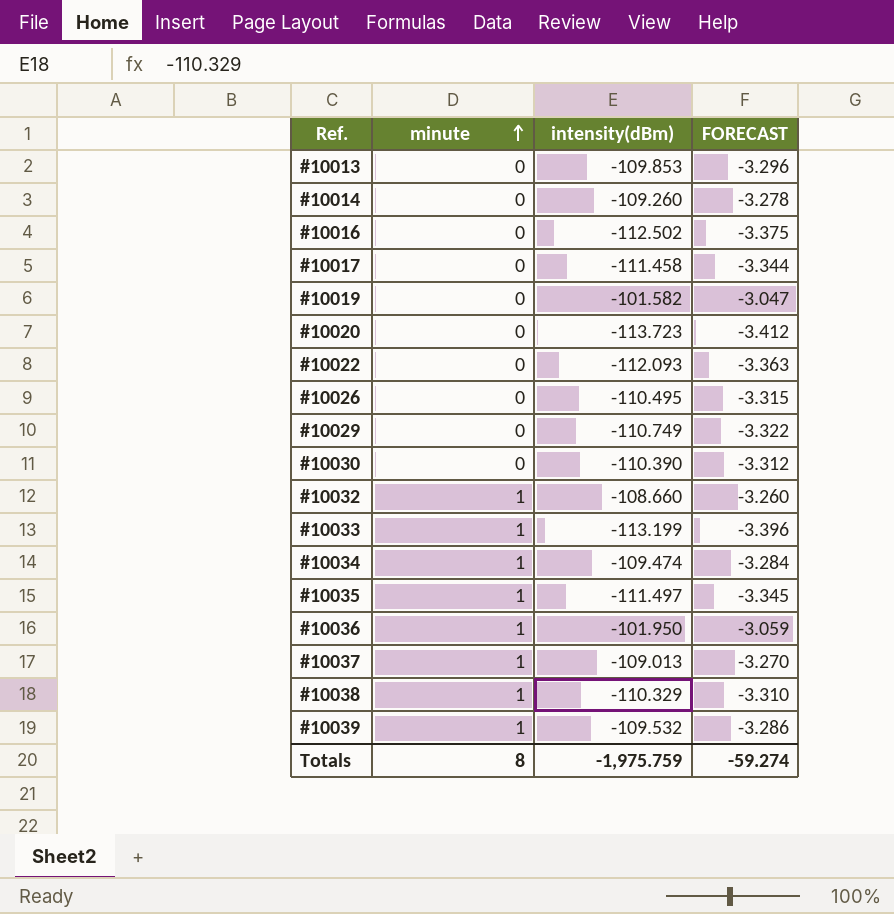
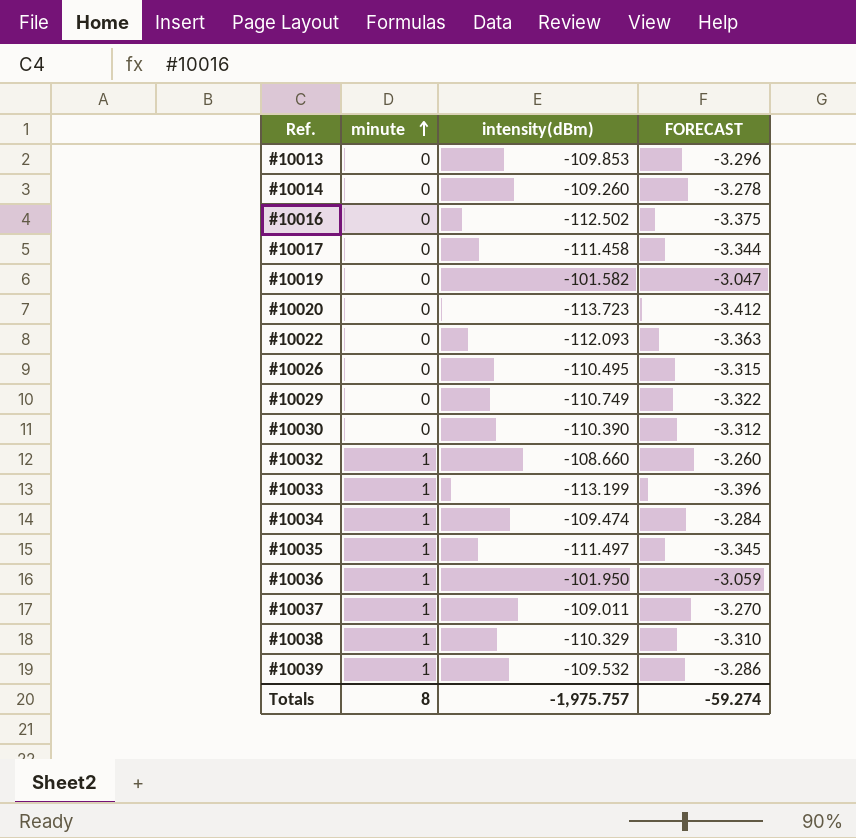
#10037 | intensity(dBm): -109.013 -> -109.011
Totals | intensity(dBm): -1,975.759 -> -1,975.757

